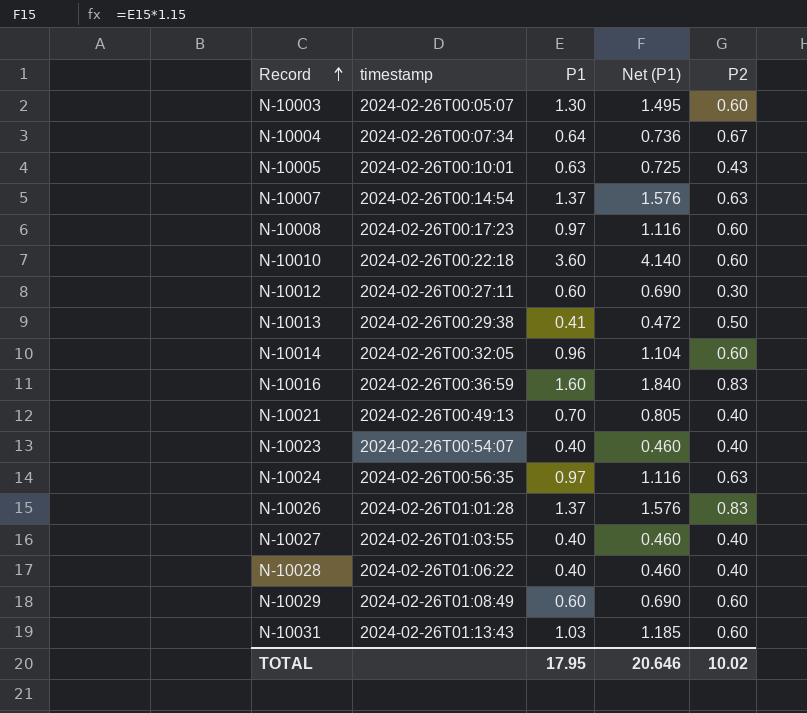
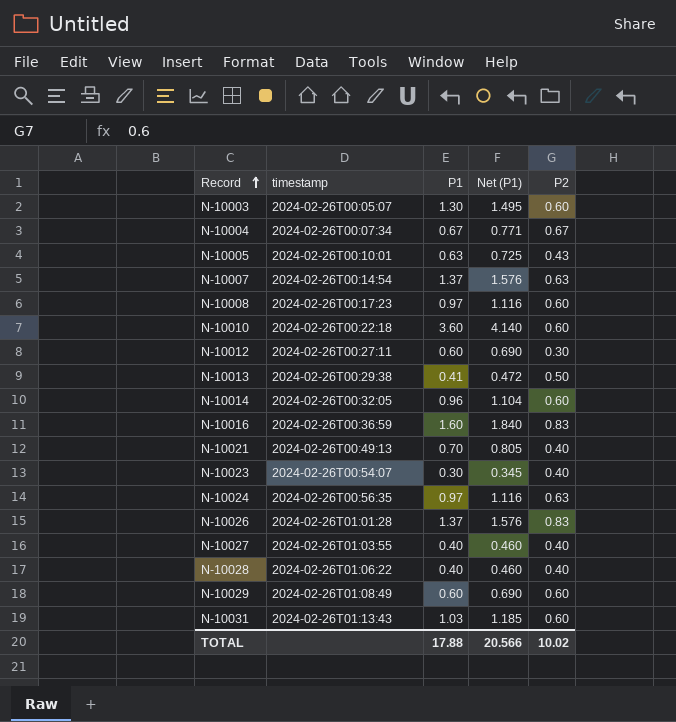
N-10004 | P1: 0.64 -> 0.67
N-10004 | Net (P1): 0.736 -> 0.771
N-10023 | P1: 0.40 -> 0.30
N-10023 | Net (P1): 0.460 -> 0.345
TOTAL | P1: 17.95 -> 17.88
TOTAL | Net (P1): 20.646 -> 20.566

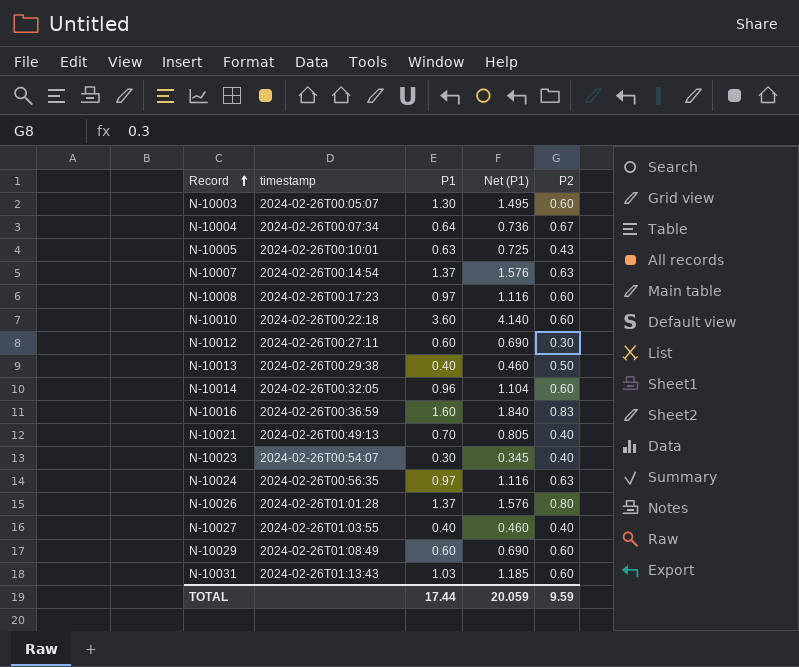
row N-10028: 2024-02-26T01:06:22 | 0.40 | 0.460 | 0.40 -> none
N-10004 | P1: 0.67 -> 0.64
N-10004 | Net (P1): 0.771 -> 0.736
N-10013 | P1: 0.41 -> 0.40
N-10013 | Net (P1): 0.472 -> 0.460
N-10026 | P2: 0.83 -> 0.80
TOTAL | P1: 17.88 -> 17.44
TOTAL | Net (P1): 20.566 -> 20.059
TOTAL | P2: 10.02 -> 9.59

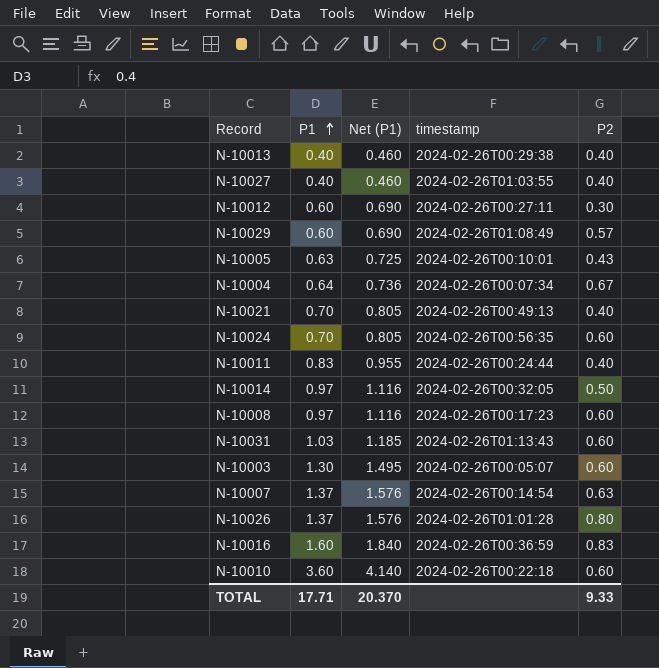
row order: Record ascending -> P1 ascending
column timestamp | position: 2 -> 4
row N-10023: 2024-02-26T00:54:07 | 0.30 | 0.345 | 0.40 -> none
N-10013 | P2: 0.50 -> 0.40
N-10029 | P2: 0.60 -> 0.57
N-10024 | P1: 0.97 -> 0.70
N-10024 | Net (P1): 1.116 -> 0.805
N-10024 | P2: 0.63 -> 0.60
row N-10011: none -> 0.83 | 0.955 | 2024-02-26T00:24:44 | 0.40
N-10014 | P1: 0.96 -> 0.97
N-10014 | Net (P1): 1.104 -> 1.116
N-10014 | P2: 0.60 -> 0.50
TOTAL | P1: 17.44 -> 17.71
TOTAL | Net (P1): 20.059 -> 20.370
TOTAL | P2: 9.59 -> 9.33

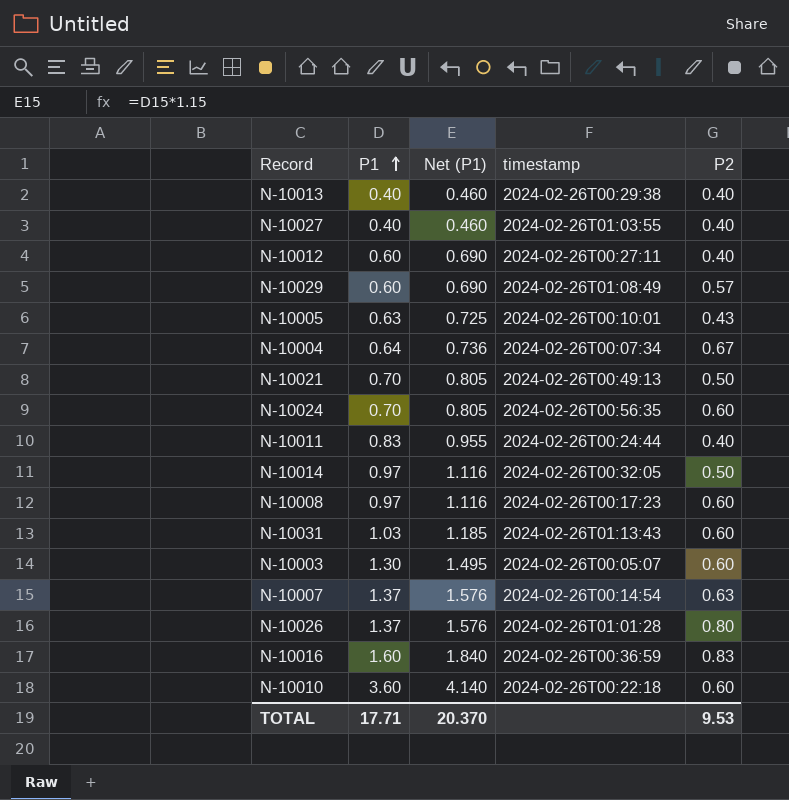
N-10012 | P2: 0.30 -> 0.40
N-10021 | P2: 0.40 -> 0.50
TOTAL | P2: 9.33 -> 9.53

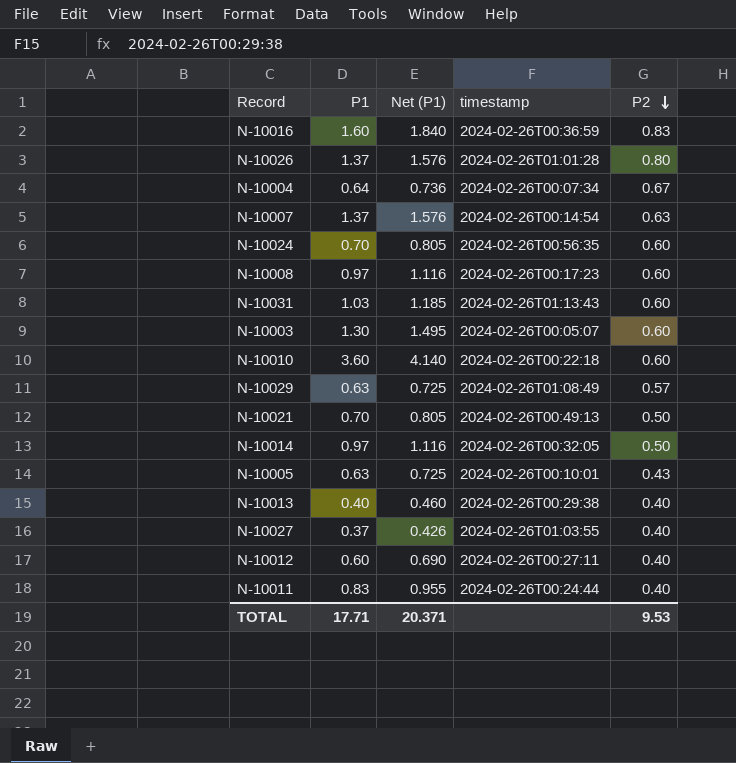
row order: P1 ascending -> P2 descending
N-10029 | P1: 0.60 -> 0.63
N-10029 | Net (P1): 0.690 -> 0.725
N-10027 | P1: 0.40 -> 0.37
N-10027 | Net (P1): 0.460 -> 0.426
TOTAL | Net (P1): 20.370 -> 20.371

